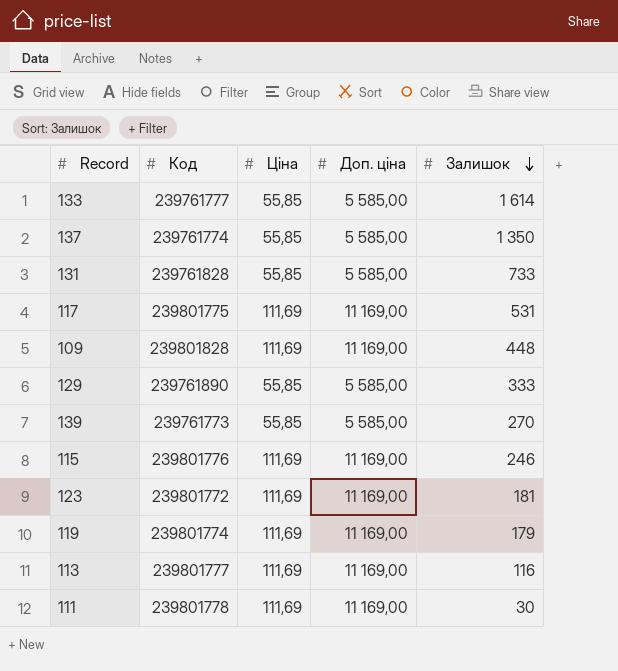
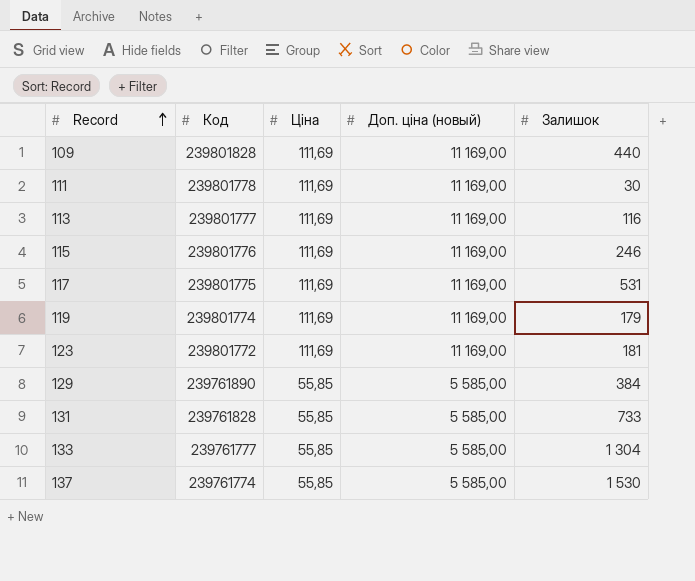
row order: Залишок descending -> Record ascending
column name: Доп. ціна -> Доп. ціна (новый)
row 139: 239761773 | 55,85 | 5 585,00 | 270 -> none
109 | Залишок: 448 -> 440
129 | Залишок: 333 -> 384
133 | Залишок: 1 614 -> 1 304
137 | Залишок: 1 350 -> 1 530

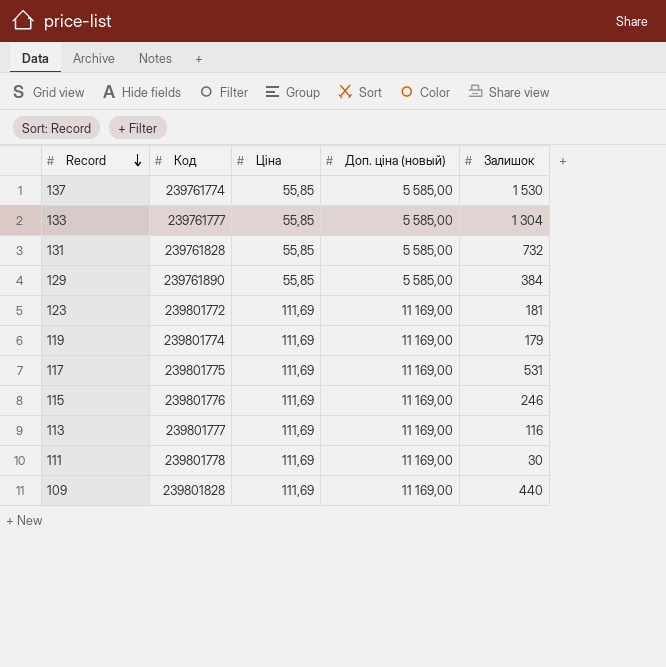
row order: Record ascending -> Record descending
131 | Залишок: 733 -> 732

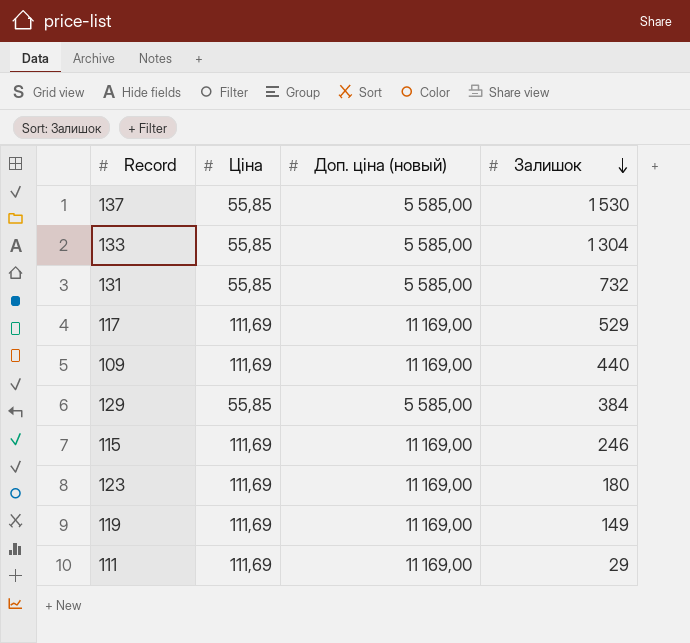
row order: Record descending -> Залишок descending
column Код | position: 2 -> none
row 113: 239801777 | 111,69 | 11 169,00 | 116 -> none
117 | Залишок: 531 -> 529
123 | Залишок: 181 -> 180
119 | Залишок: 179 -> 149
111 | Залишок: 30 -> 29

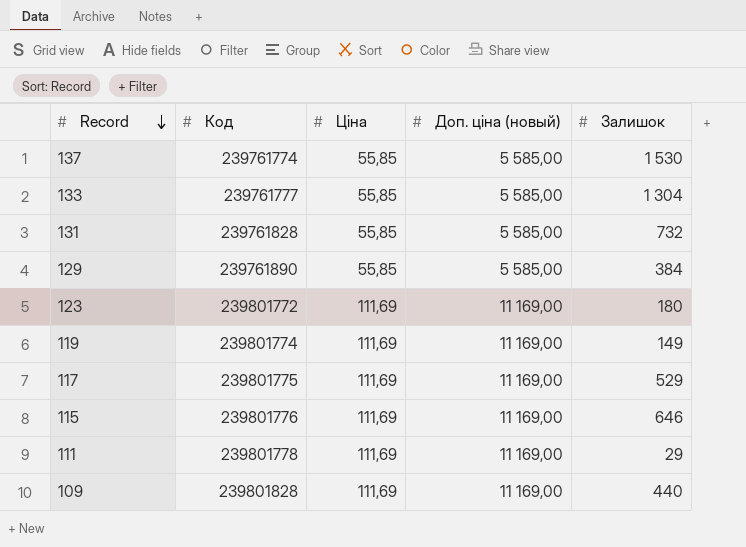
row order: Залишок descending -> Record descending
column Код | position: none -> 2
115 | Залишок: 246 -> 646

